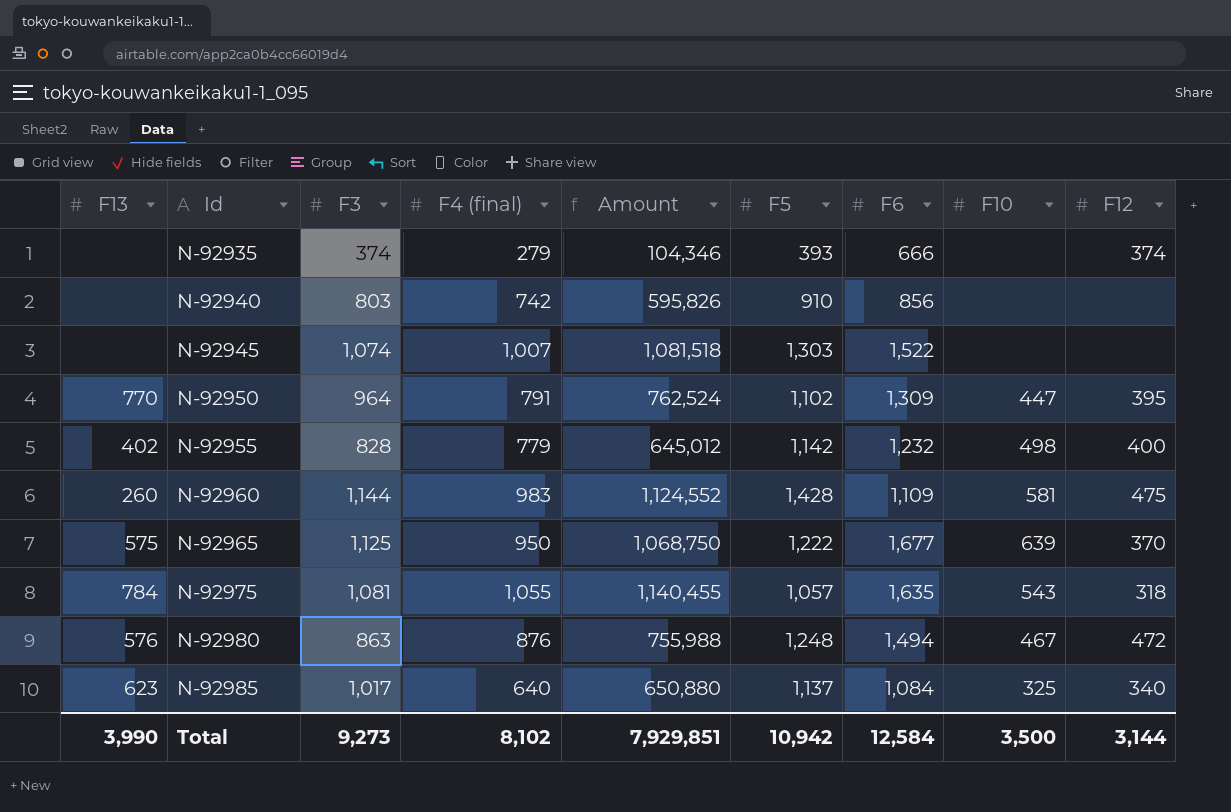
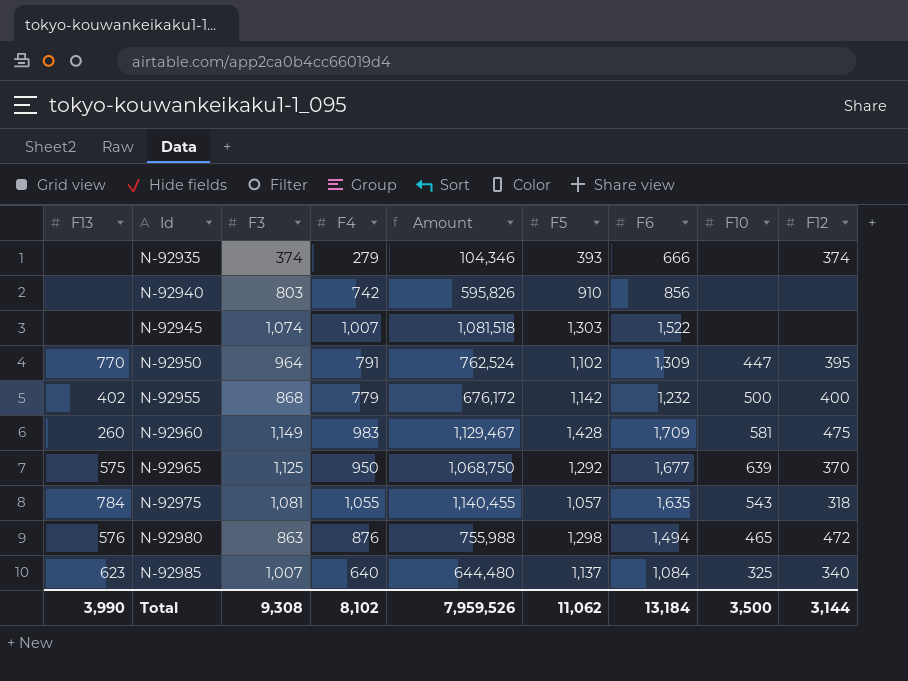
column name: F4 (final) -> F4
N-92955 | F3: 828 -> 868
N-92955 | Amount: 645,012 -> 676,172
N-92955 | F10: 498 -> 500
N-92960 | F3: 1,144 -> 1,149
N-92960 | Amount: 1,124,552 -> 1,129,467
N-92960 | F6: 1,109 -> 1,709
N-92965 | F5: 1,222 -> 1,292
N-92980 | F5: 1,248 -> 1,298
N-92980 | F10: 467 -> 465
N-92985 | F3: 1,017 -> 1,007
N-92985 | Amount: 650,880 -> 644,480
Total | F3: 9,273 -> 9,308
Total | Amount: 7,929,851 -> 7,959,526
Total | F5: 10,942 -> 11,062
Total | F6: 12,584 -> 13,184

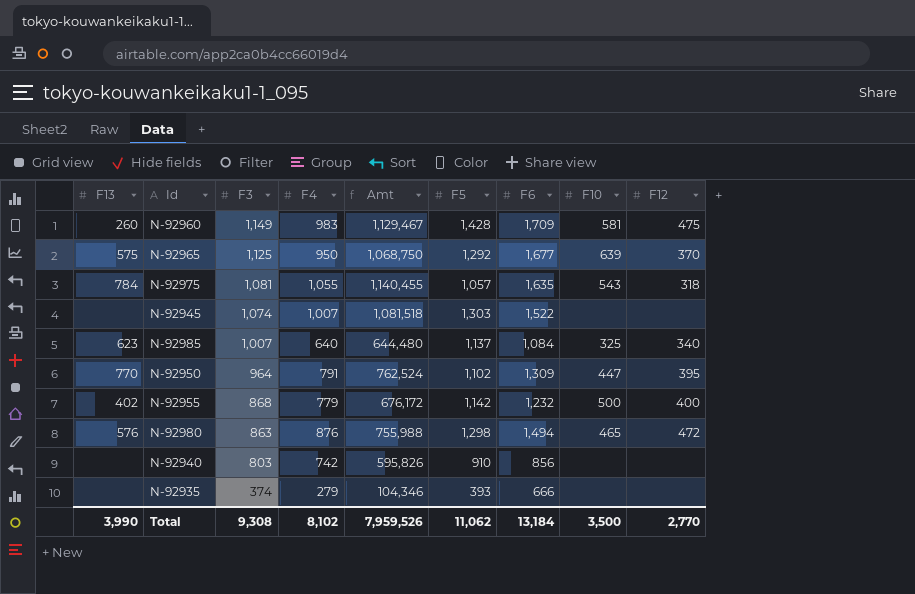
row order: Id ascending -> F3 descending
column name: Amount -> Amt
N-92935 | F12: 374 -> none
Total | F12: 3,144 -> 2,770

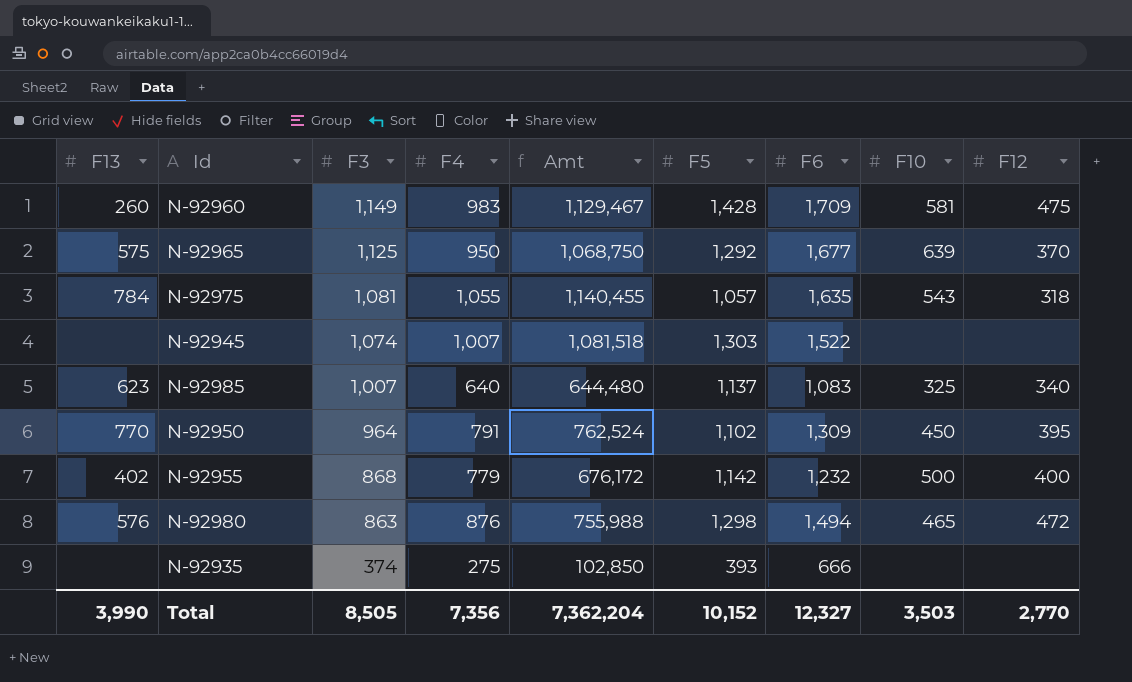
row N-92940: none | 803 | 742 | 595,826 | 910 | 856 | none | none -> none
N-92985 | F6: 1,084 -> 1,083
N-92950 | F10: 447 -> 450
N-92935 | F4: 279 -> 275
N-92935 | Amt: 104,346 -> 102,850
Total | F3: 9,308 -> 8,505
Total | F4: 8,102 -> 7,356
Total | Amt: 7,959,526 -> 7,362,204
Total | F5: 11,062 -> 10,152
Total | F6: 13,184 -> 12,327
Total | F10: 3,500 -> 3,503

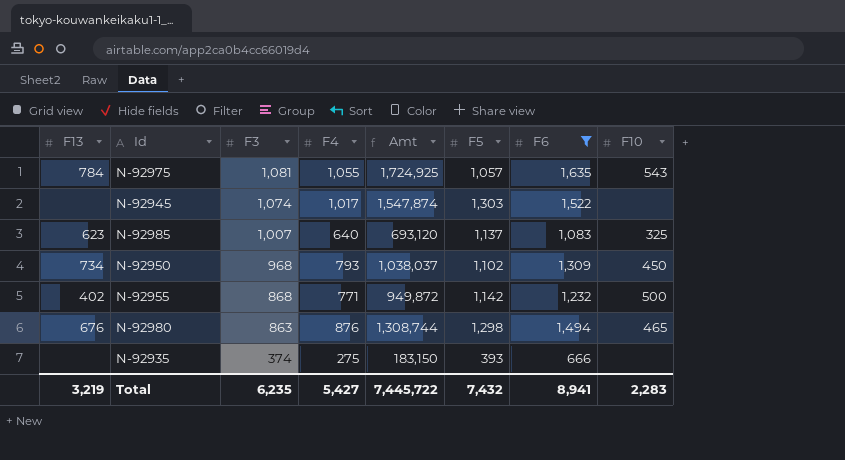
filter: none -> F6 <= 1,635
column F12 | position: 9 -> none
column Amt | formula: [F3] * [F4] -> [F4] * [F6]
N-92945 | F4: 1,007 -> 1,017
N-92950 | F13: 770 -> 734
N-92950 | F3: 964 -> 968
N-92950 | F4: 791 -> 793
N-92955 | F4: 779 -> 771
N-92980 | F13: 576 -> 676
Total | F13: 3,990 -> 3,219
Total | F3: 8,505 -> 6,235
Total | F4: 7,356 -> 5,427
Total | Amt: 7,362,204 -> 7,445,722
Total | F5: 10,152 -> 7,432
Total | F6: 12,327 -> 8,941
Total | F10: 3,503 -> 2,283

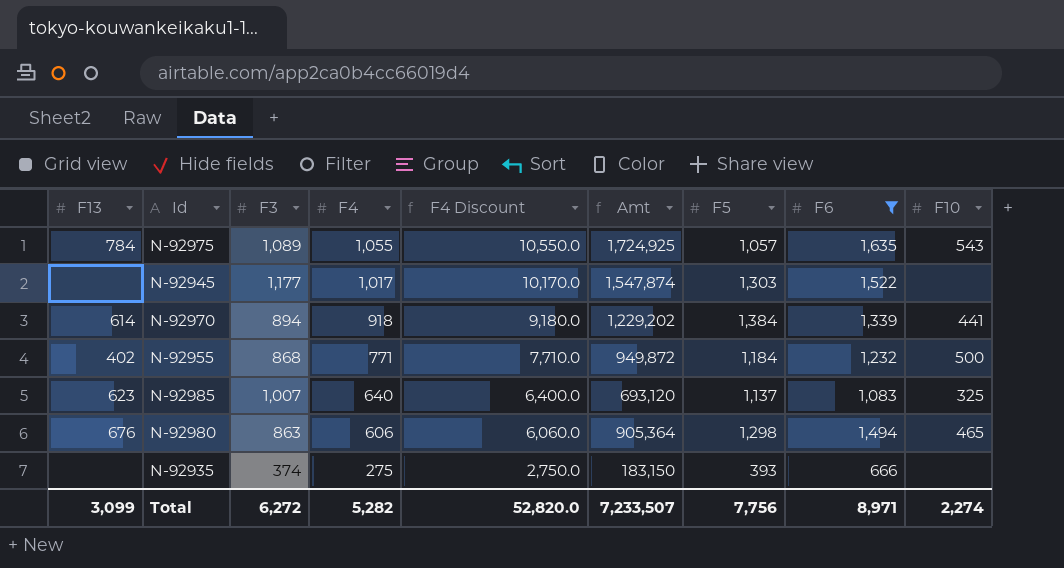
row order: F3 descending -> F4 descending
column F4 Discount | formula: none -> [F4] * 10
row N-92950: 734 | 968 | 793 | 1,038,037 | 1,102 | 1,309 | 450 -> none
N-92975 | F3: 1,081 -> 1,089
N-92945 | F3: 1,074 -> 1,177
row N-92970: none -> 614 | 894 | 918 | 9,180.0 | 1,229,202 | 1,384 | 1,339 | 441
N-92955 | F5: 1,142 -> 1,184
N-92980 | F4: 876 -> 606
N-92980 | Amt: 1,308,744 -> 905,364
Total | F13: 3,219 -> 3,099
Total | F3: 6,235 -> 6,272
Total | F4: 5,427 -> 5,282
Total | Amt: 7,445,722 -> 7,233,507
Total | F5: 7,432 -> 7,756
Total | F6: 8,941 -> 8,971
Total | F10: 2,283 -> 2,274

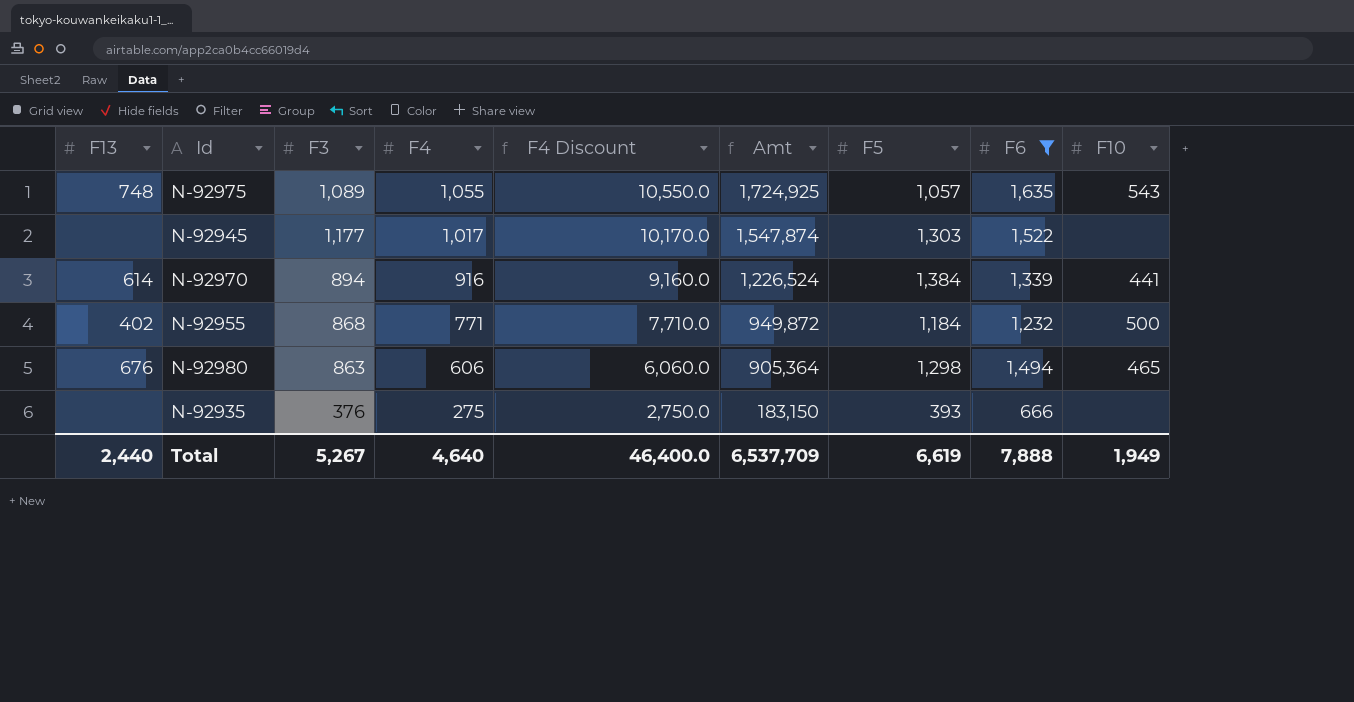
row N-92985: 623 | 1,007 | 640 | 6,400.0 | 693,120 | 1,137 | 1,083 | 325 -> none
N-92975 | F13: 784 -> 748
N-92970 | F4: 918 -> 916
N-92970 | F4 Discount: 9,180.0 -> 9,160.0
N-92970 | Amt: 1,229,202 -> 1,226,524
N-92935 | F3: 374 -> 376
Total | F13: 3,099 -> 2,440
Total | F3: 6,272 -> 5,267
Total | F4: 5,282 -> 4,640
Total | F4 Discount: 52,820.0 -> 46,400.0
Total | Amt: 7,233,507 -> 6,537,709
Total | F5: 7,756 -> 6,619
Total | F6: 8,971 -> 7,888
Total | F10: 2,274 -> 1,949

